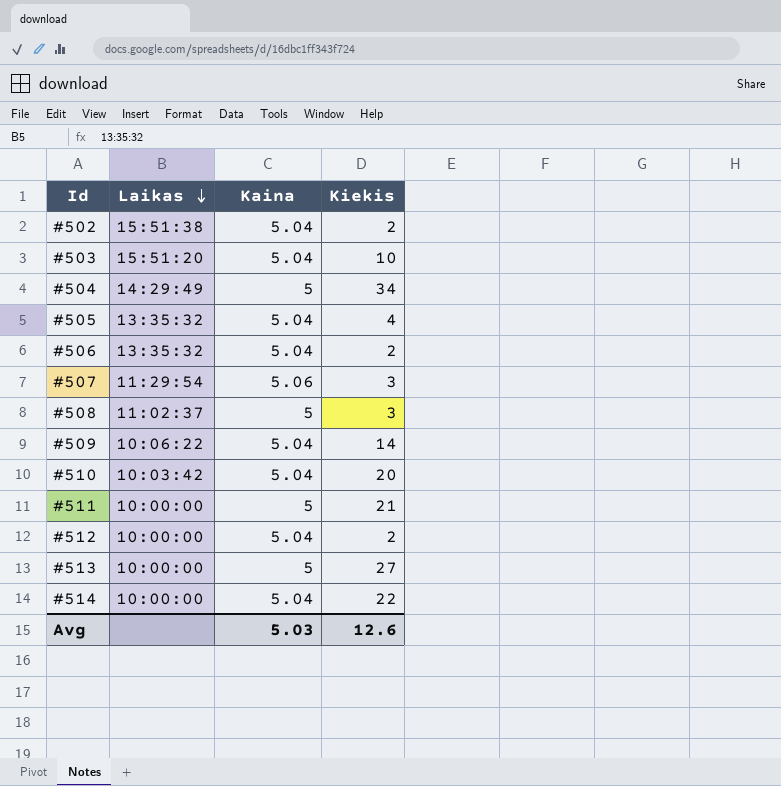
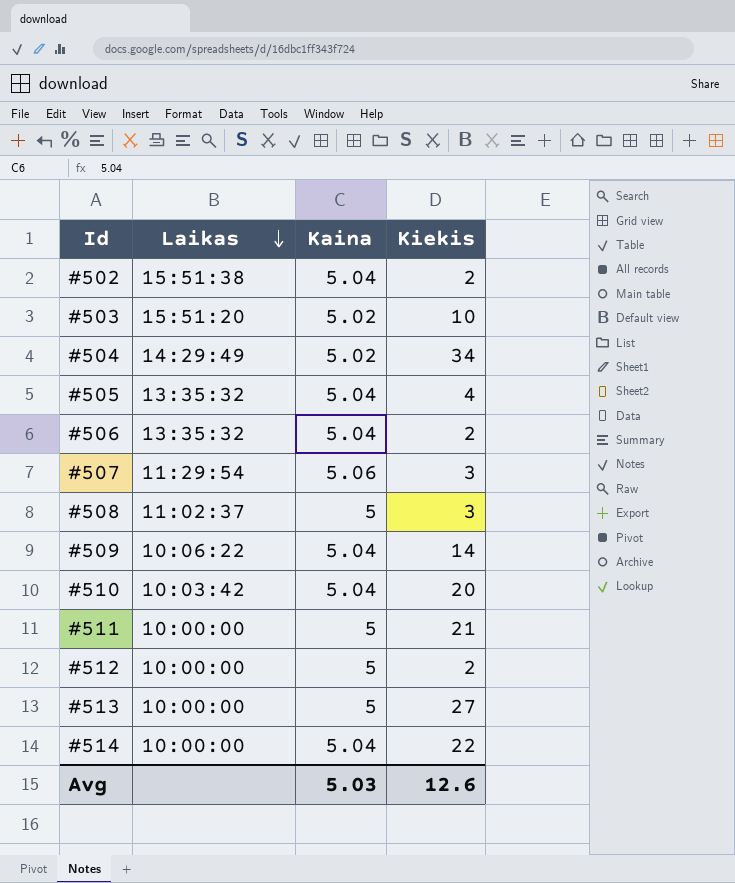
#503 | Kaina: 5.04 -> 5.02
#504 | Kaina: 5 -> 5.02
#512 | Kaina: 5.04 -> 5

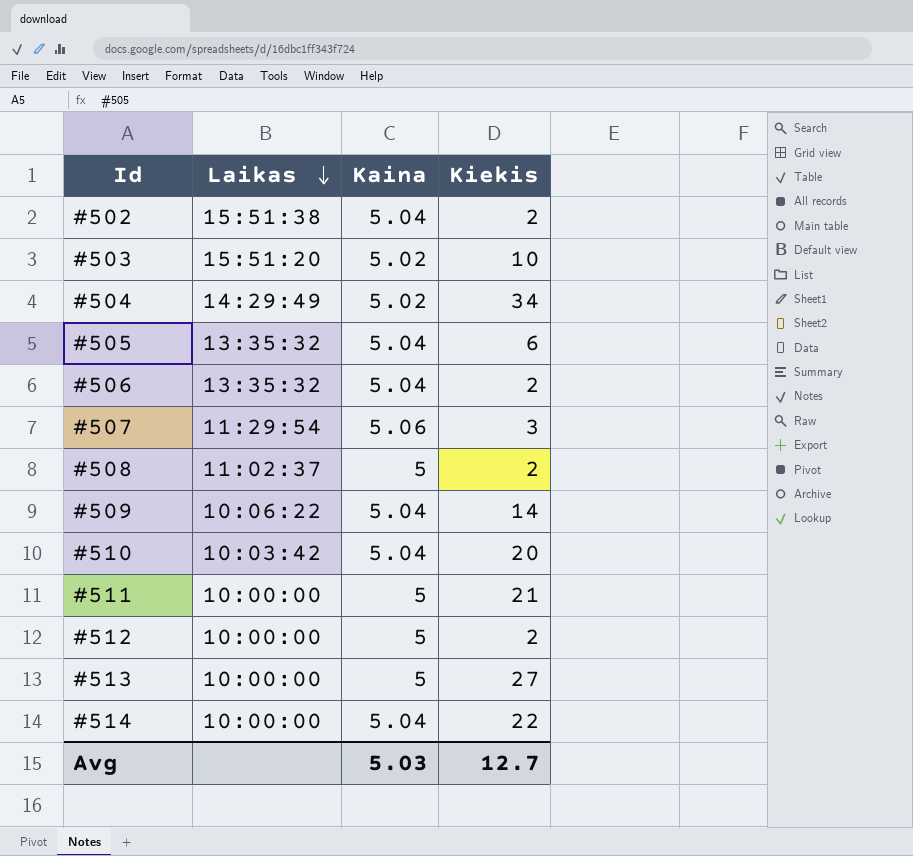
#505 | Kiekis: 4 -> 6
#508 | Kiekis: 3 -> 2
Avg | Kiekis: 12.6 -> 12.7

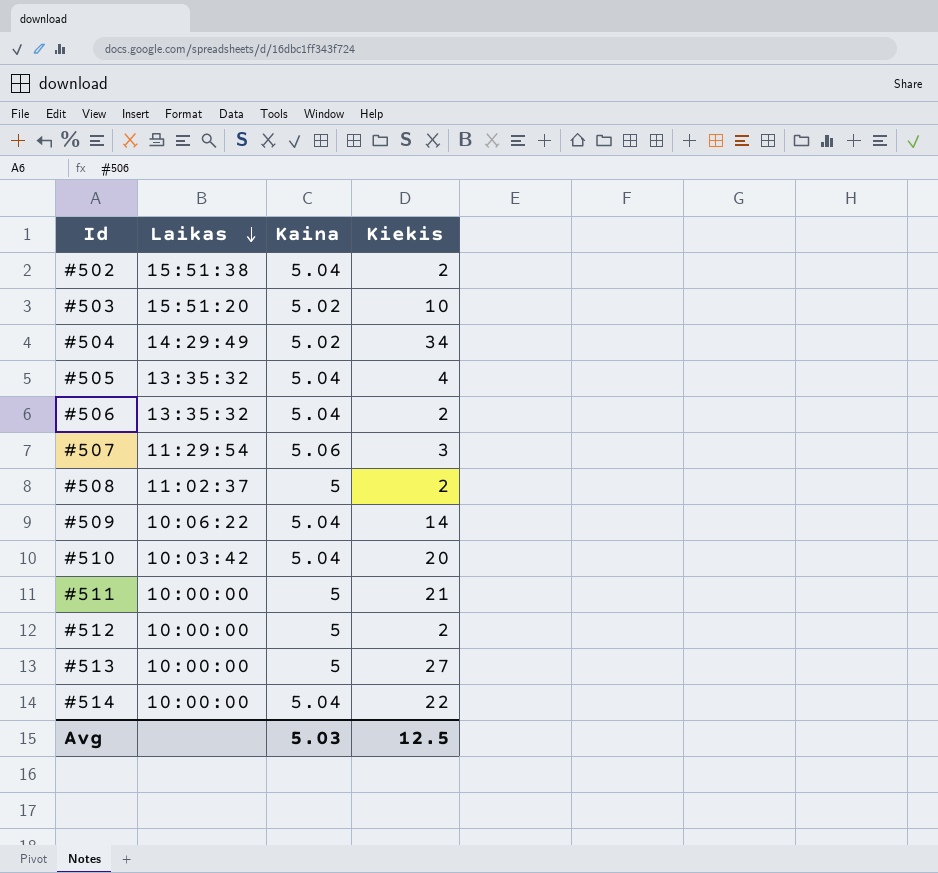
#505 | Kiekis: 6 -> 4
Avg | Kiekis: 12.7 -> 12.5

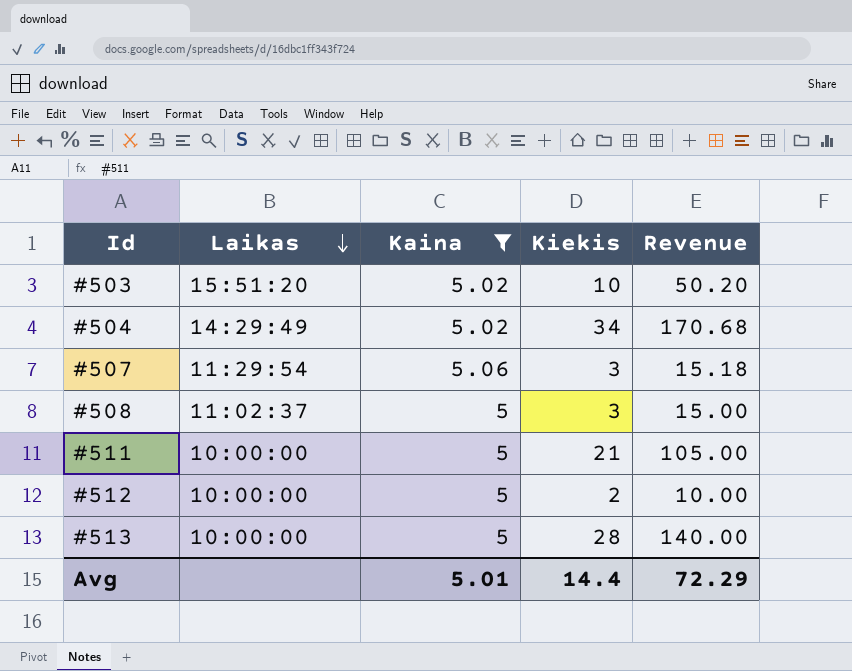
filter: none -> Kaina != 5.04
column Revenue | formula: none -> [Kaina] * [Kiekis]
#508 | Kiekis: 2 -> 3
#513 | Kiekis: 27 -> 28
Avg | Kaina: 5.03 -> 5.01
Avg | Kiekis: 12.5 -> 14.4

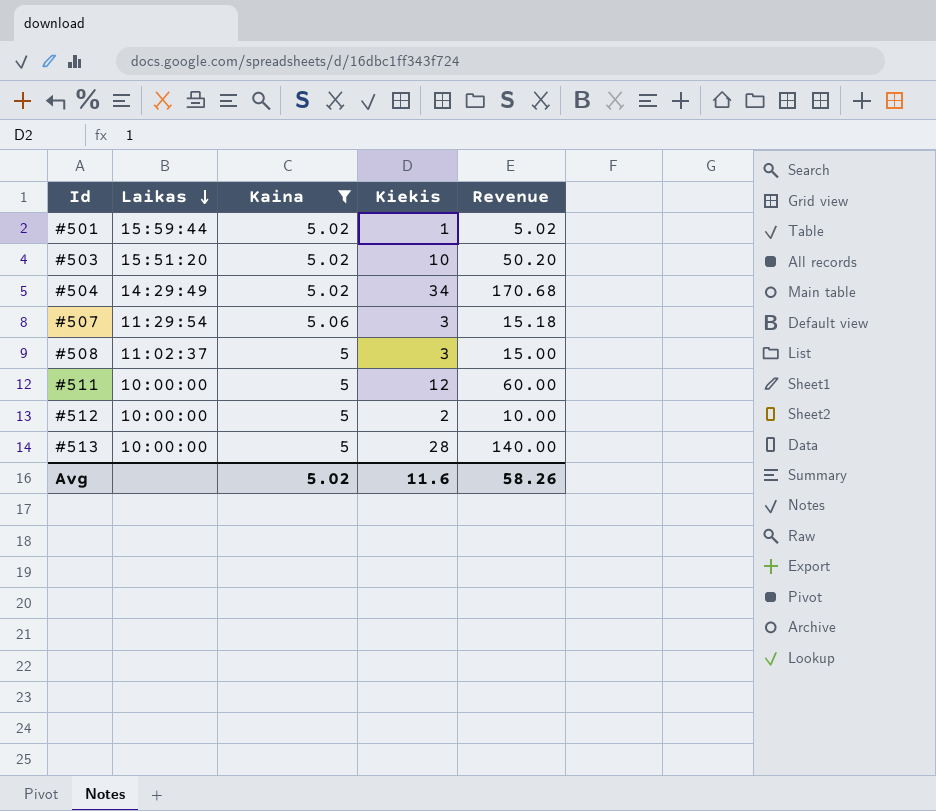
row #501: none -> 15:59:44 | 5.02 | 1 | 5.02
#511 | Kiekis: 21 -> 12
#511 | Revenue: 105.00 -> 60.00
Avg | Kaina: 5.01 -> 5.02
Avg | Kiekis: 14.4 -> 11.6
Avg | Revenue: 72.29 -> 58.26

